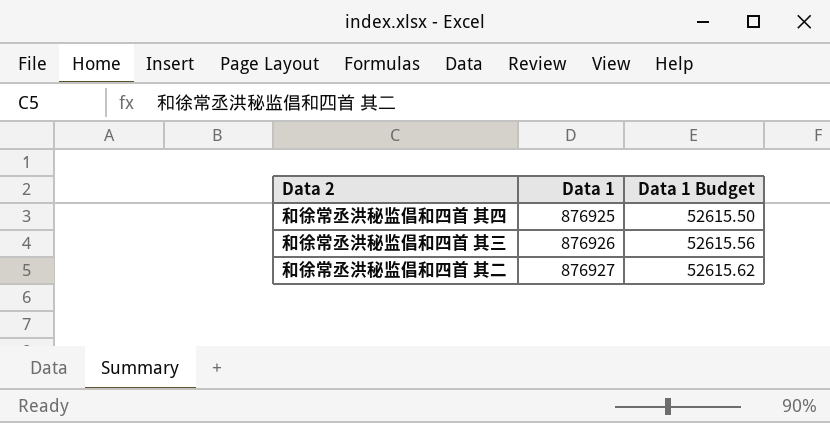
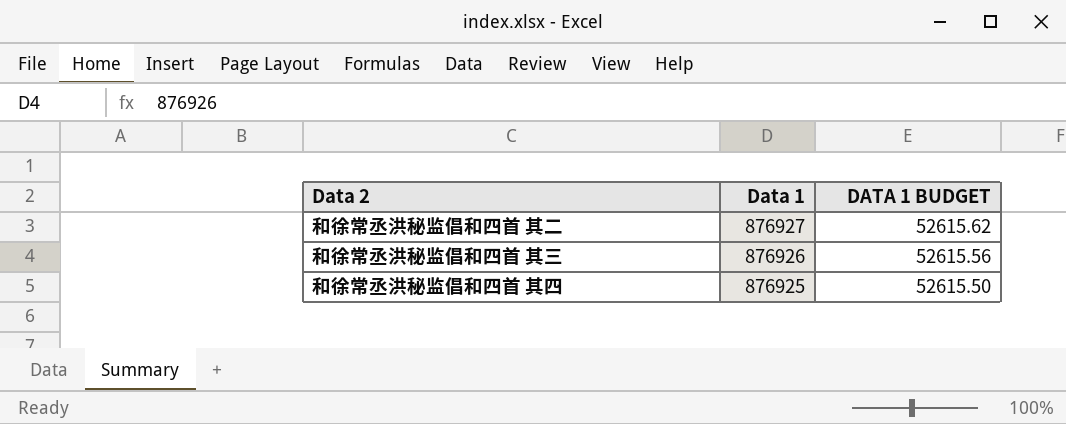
row order: Data 1 ascending -> Data 1 descending
column name: Data 1 Budget -> DATA 1 BUDGET

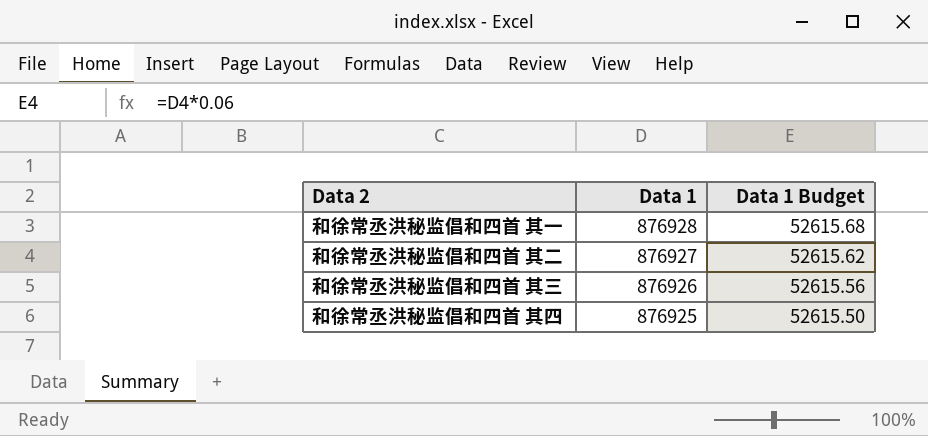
column name: DATA 1 BUDGET -> Data 1 Budget
row 和徐常丞洪秘监倡和四首 其一: none -> 876928 | 52615.68

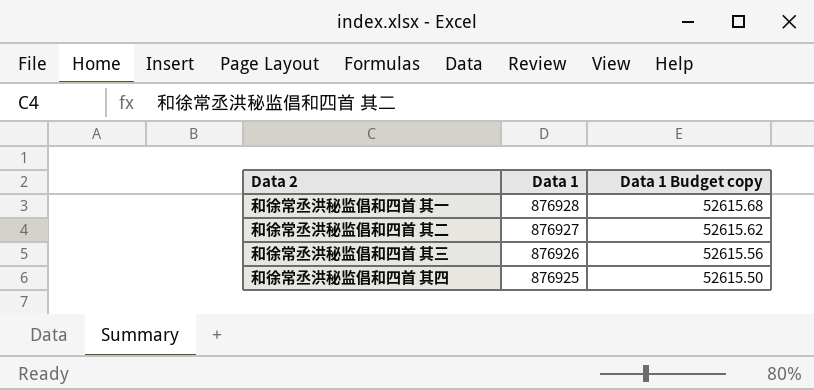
column name: Data 1 Budget -> Data 1 Budget copy

